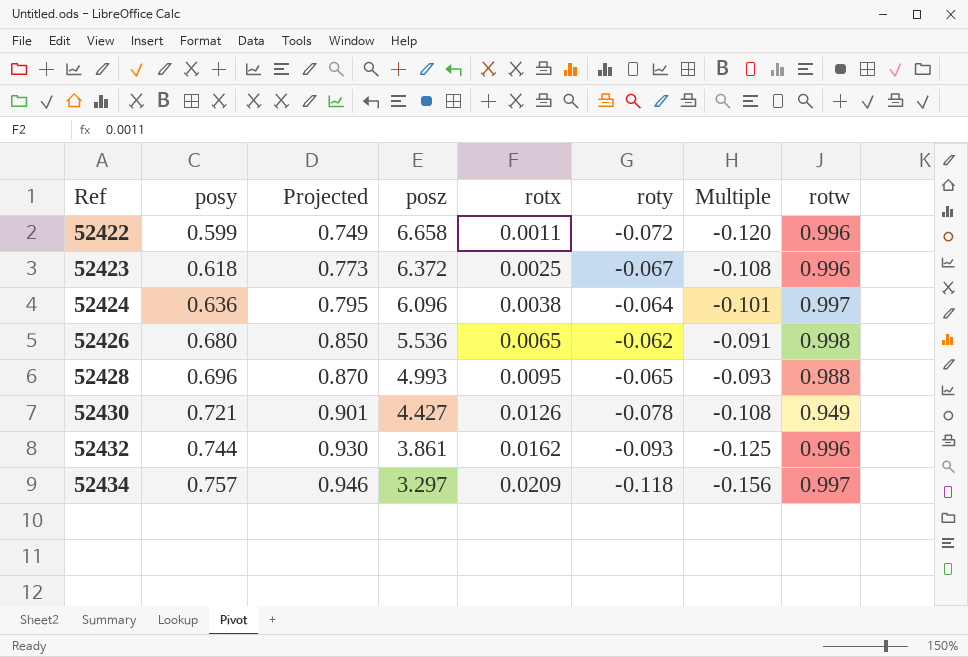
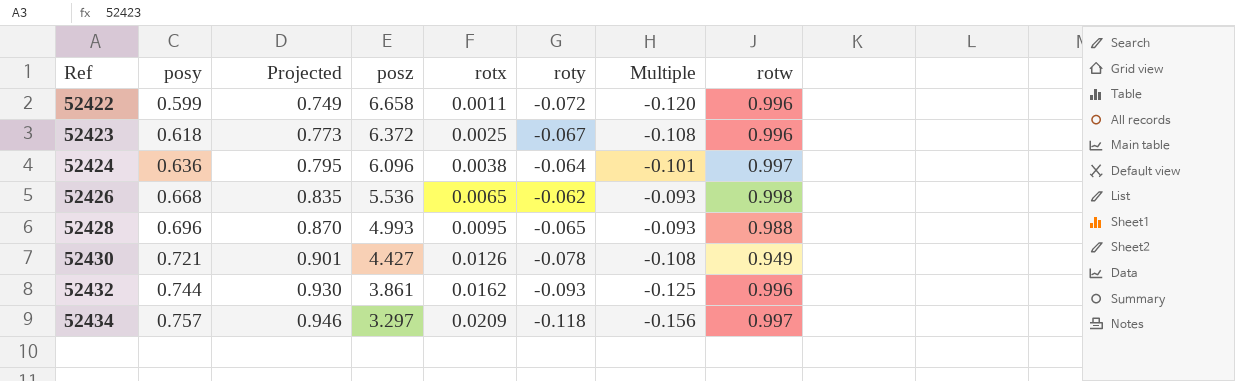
52426 | posy: 0.680 -> 0.668
52426 | Projected: 0.850 -> 0.835
52426 | Multiple: -0.091 -> -0.093

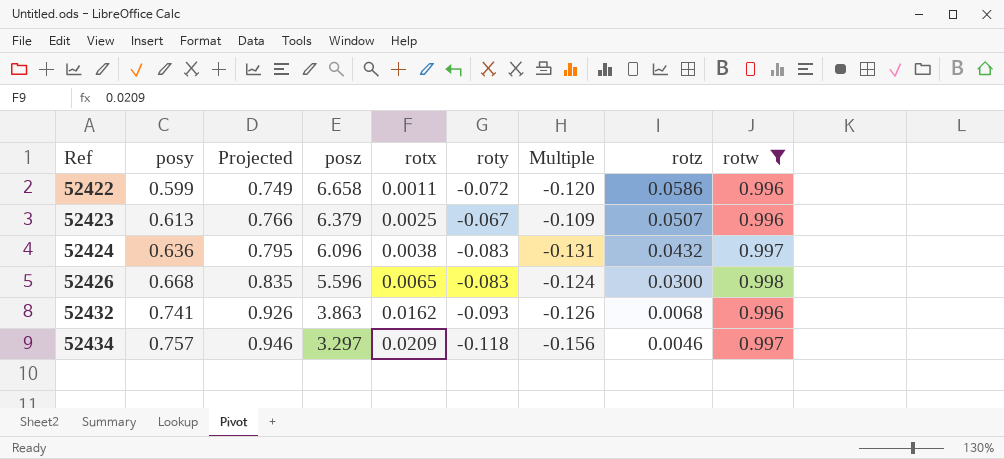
filter: none -> rotw >= 0.996
column rotz | position: none -> 8
52423 | posy: 0.618 -> 0.613
52423 | Projected: 0.773 -> 0.766
52423 | posz: 6.372 -> 6.379
52423 | Multiple: -0.108 -> -0.109
52424 | roty: -0.064 -> -0.083
52424 | Multiple: -0.101 -> -0.131
52426 | posz: 5.536 -> 5.596
52426 | roty: -0.062 -> -0.083
52426 | Multiple: -0.093 -> -0.124
52432 | posy: 0.744 -> 0.741
52432 | Projected: 0.930 -> 0.926
52432 | posz: 3.861 -> 3.863
52432 | Multiple: -0.125 -> -0.126

